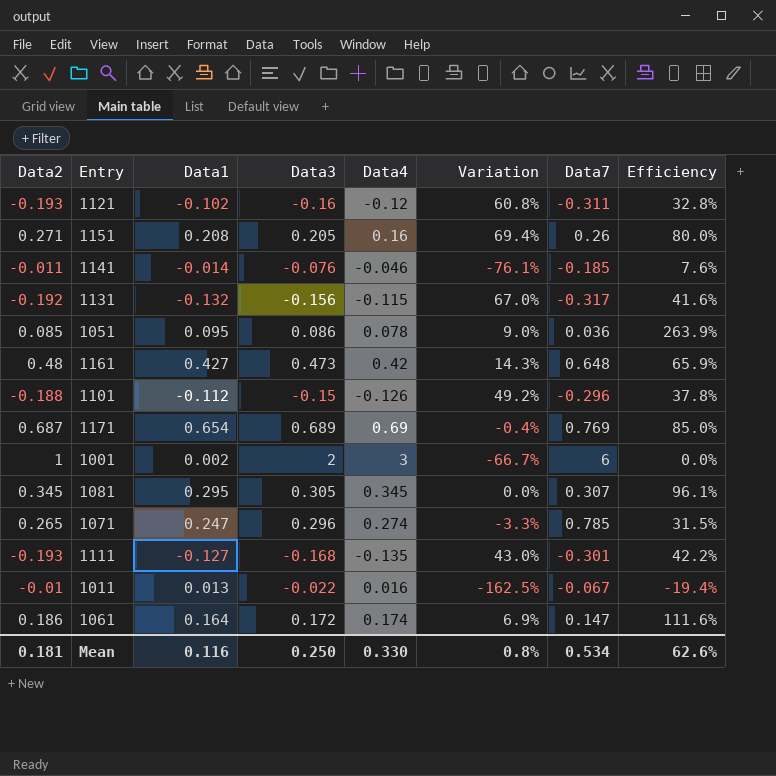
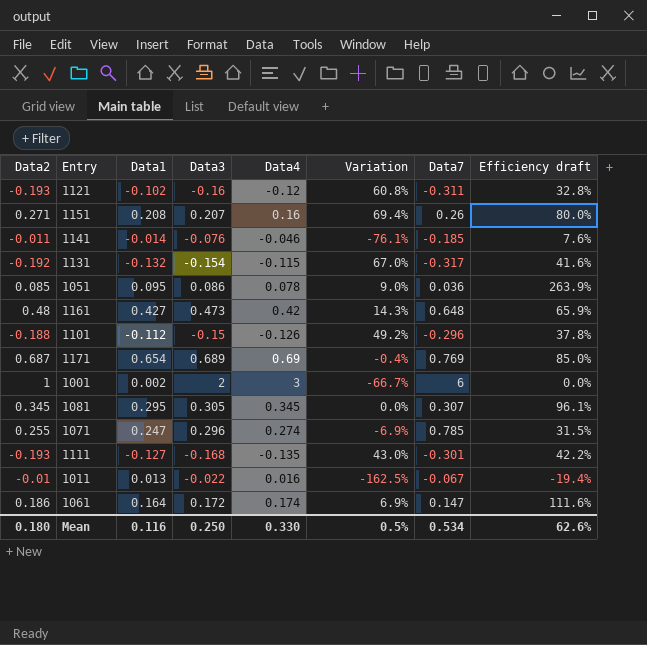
column name: Efficiency -> Efficiency draft
1151 | Data3: 0.205 -> 0.207
1131 | Data3: -0.156 -> -0.154
1071 | Data2: 0.265 -> 0.255
1071 | Variation: -3.3% -> -6.9%
Mean | Data2: 0.181 -> 0.180
Mean | Variation: 0.8% -> 0.5%

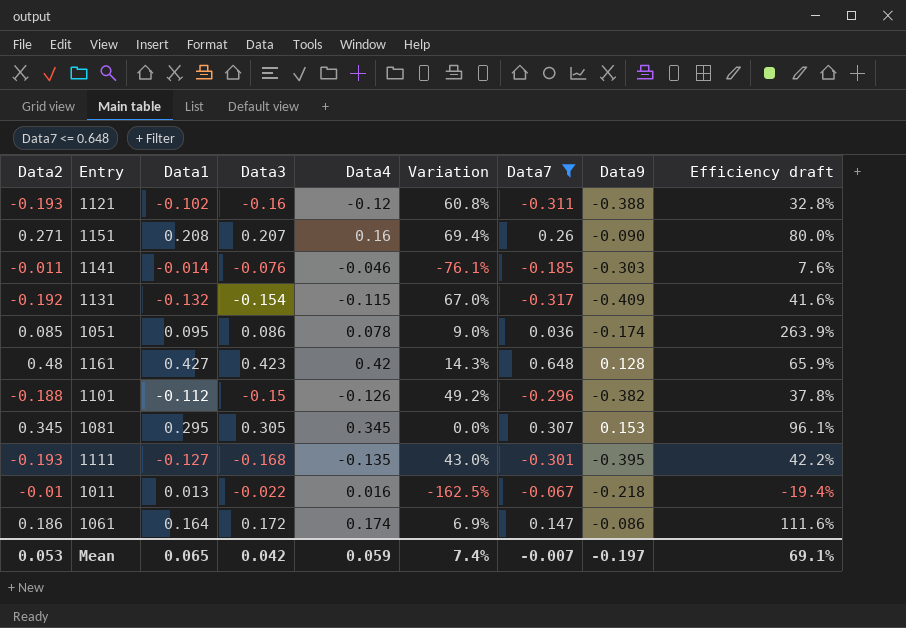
filter: none -> Data7 <= 0.648
column Data9 | position: none -> 8
1161 | Data3: 0.473 -> 0.423
Mean | Data2: 0.180 -> 0.053
Mean | Data1: 0.116 -> 0.065
Mean | Data3: 0.250 -> 0.042
Mean | Data4: 0.330 -> 0.059
Mean | Variation: 0.5% -> 7.4%
Mean | Data7: 0.534 -> -0.007
Mean | Efficiency draft: 62.6% -> 69.1%

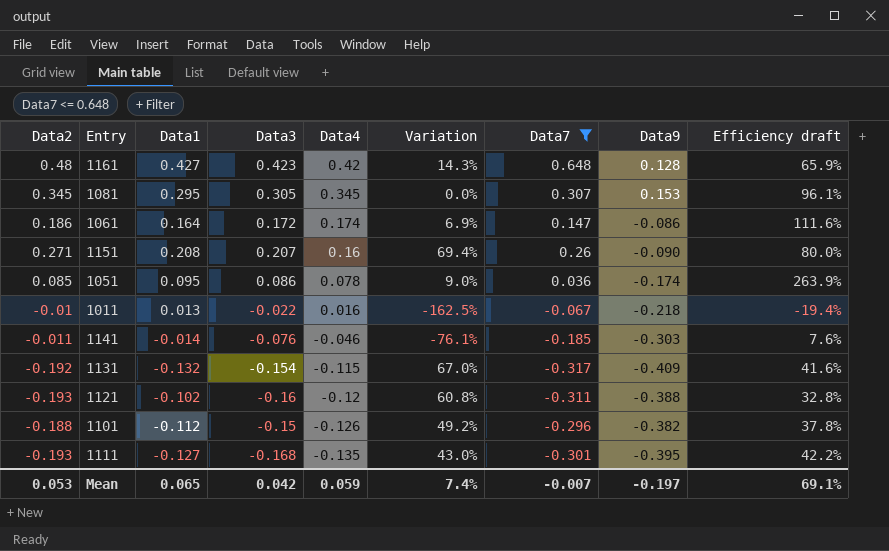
row order: none -> Data4 descending

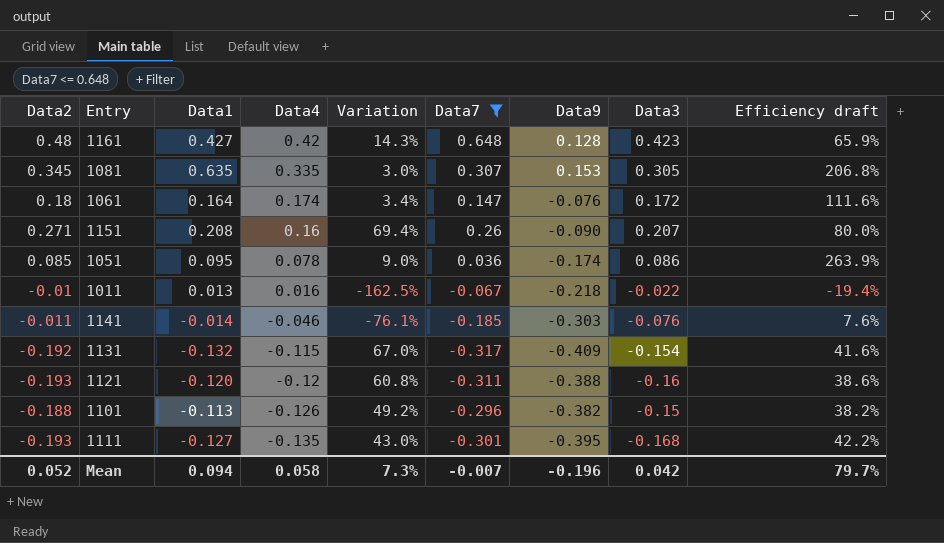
column Data3 | position: 4 -> 8
1081 | Data1: 0.295 -> 0.635
1081 | Data4: 0.345 -> 0.335
1081 | Variation: 0.0% -> 3.0%
1081 | Efficiency draft: 96.1% -> 206.8%
1061 | Data2: 0.186 -> 0.18
1061 | Variation: 6.9% -> 3.4%
1061 | Data9: -0.086 -> -0.076
1121 | Data1: -0.102 -> -0.120
1121 | Efficiency draft: 32.8% -> 38.6%
1101 | Data1: -0.112 -> -0.113
1101 | Efficiency draft: 37.8% -> 38.2%
Mean | Data2: 0.053 -> 0.052
Mean | Data1: 0.065 -> 0.094
Mean | Data4: 0.059 -> 0.058
Mean | Variation: 7.4% -> 7.3%
Mean | Data9: -0.197 -> -0.196
Mean | Efficiency draft: 69.1% -> 79.7%

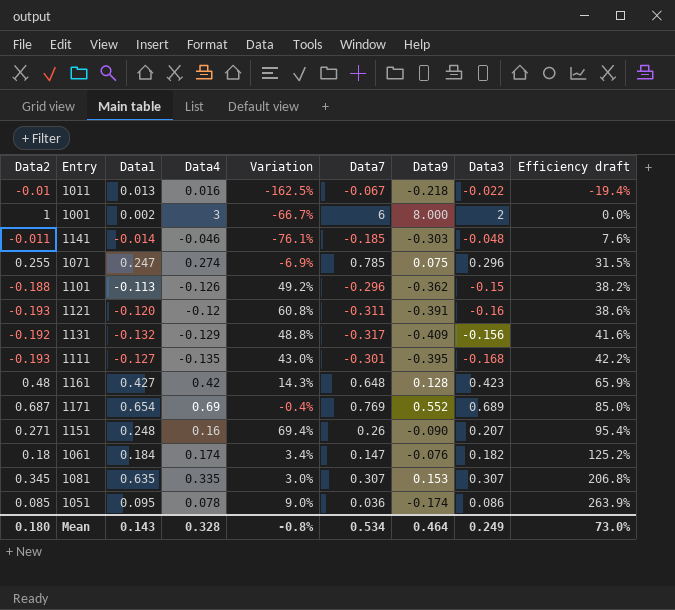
filter: Data7 <= 0.648 -> none
row order: Data4 descending -> Efficiency draft ascending
1141 | Data3: -0.076 -> -0.048
1101 | Data9: -0.382 -> -0.362
1121 | Data9: -0.388 -> -0.391
1131 | Data4: -0.115 -> -0.129
1131 | Variation: 67.0% -> 48.8%
1131 | Data3: -0.154 -> -0.156
1151 | Data1: 0.208 -> 0.248
1151 | Efficiency draft: 80.0% -> 95.4%
1061 | Data1: 0.164 -> 0.184
1061 | Data3: 0.172 -> 0.182
1061 | Efficiency draft: 111.6% -> 125.2%
1081 | Data3: 0.305 -> 0.307
Mean | Data2: 0.052 -> 0.180
Mean | Data1: 0.094 -> 0.143
Mean | Data4: 0.058 -> 0.328
Mean | Variation: 7.3% -> -0.8%
Mean | Data7: -0.007 -> 0.534
Mean | Data9: -0.196 -> 0.464
Mean | Data3: 0.042 -> 0.249
Mean | Efficiency draft: 79.7% -> 73.0%

